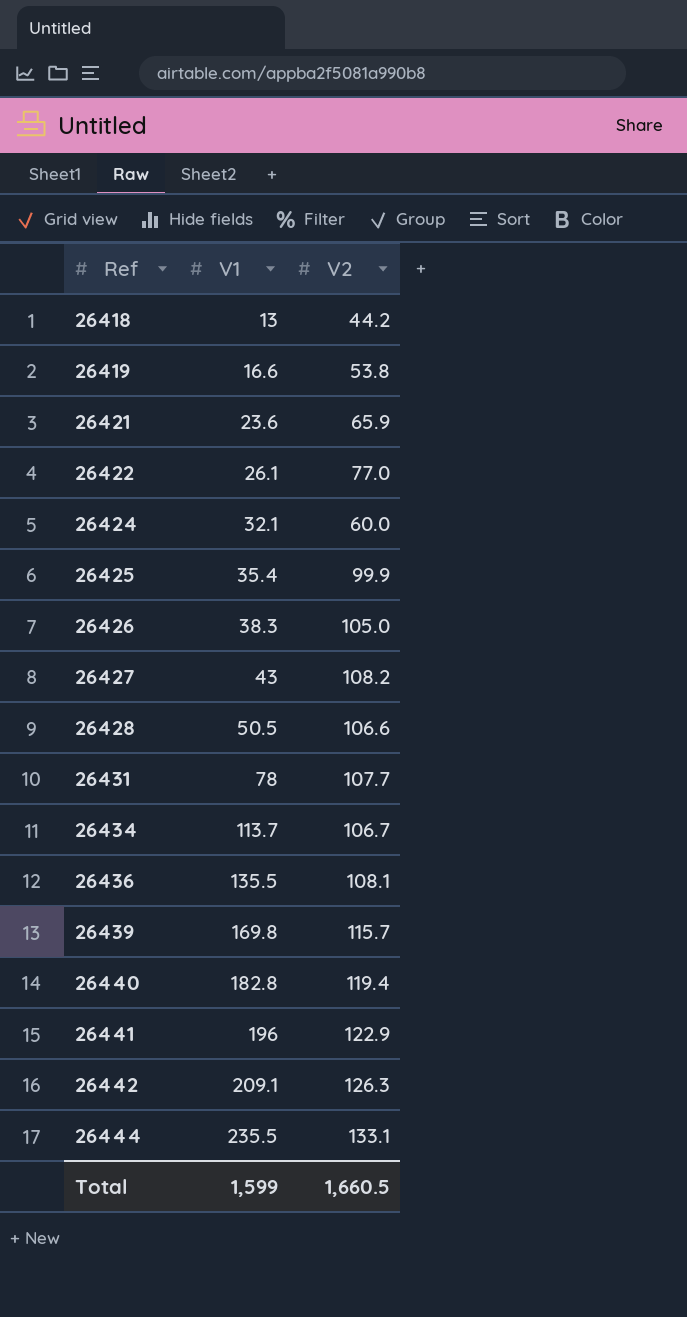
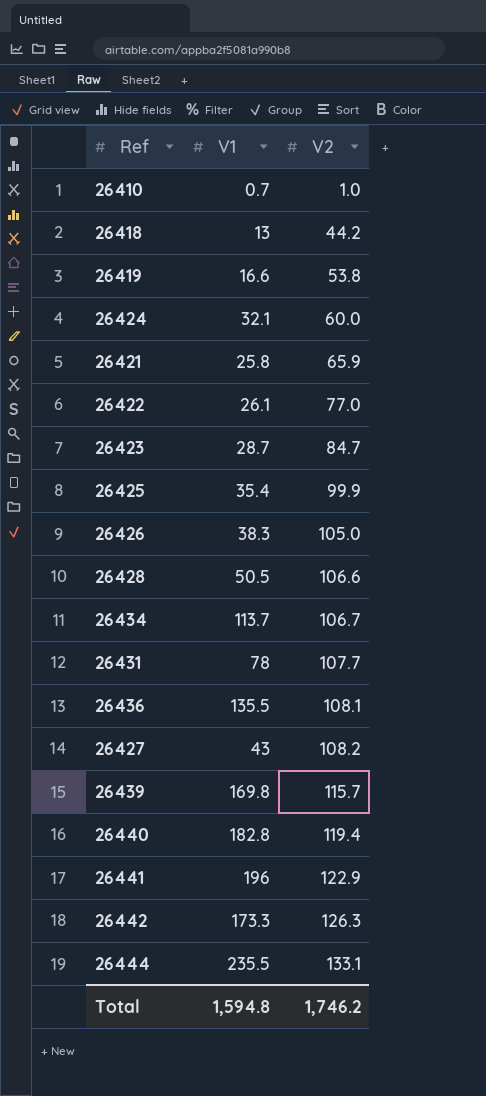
row order: Ref ascending -> V2 ascending
row 26410: none -> 0.7 | 1.0
26421 | V1: 23.6 -> 25.8
row 26423: none -> 28.7 | 84.7
26442 | V1: 209.1 -> 173.3
Total | V1: 1,599 -> 1,594.8
Total | V2: 1,660.5 -> 1,746.2

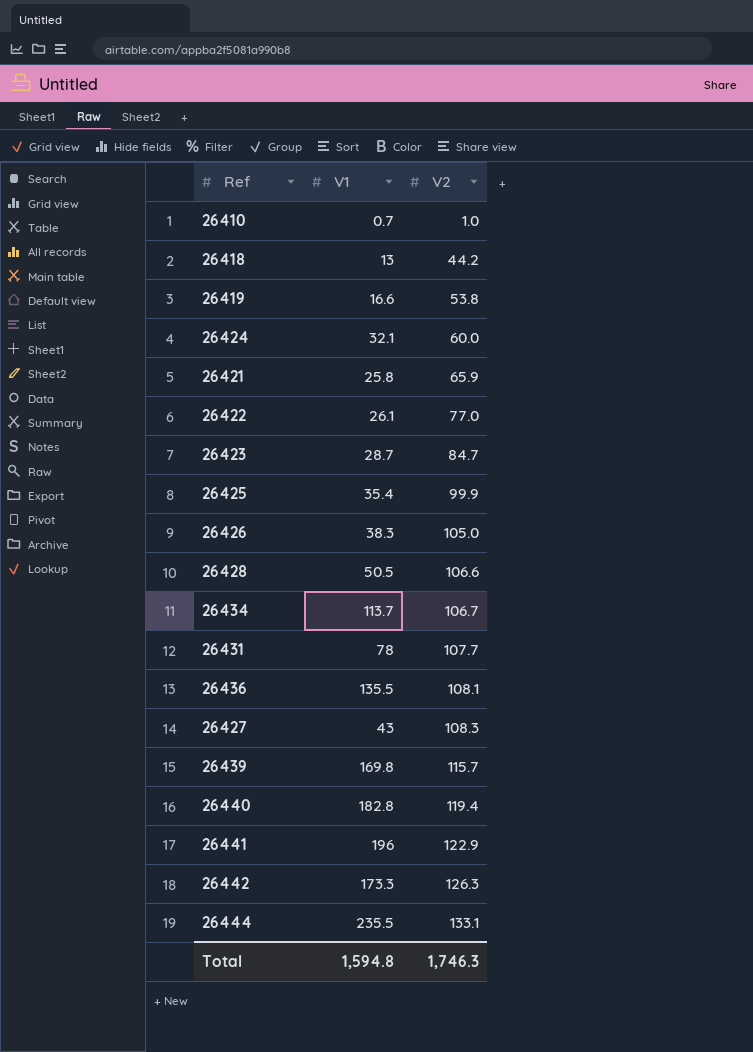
26427 | V2: 108.2 -> 108.3
Total | V2: 1,746.2 -> 1,746.3

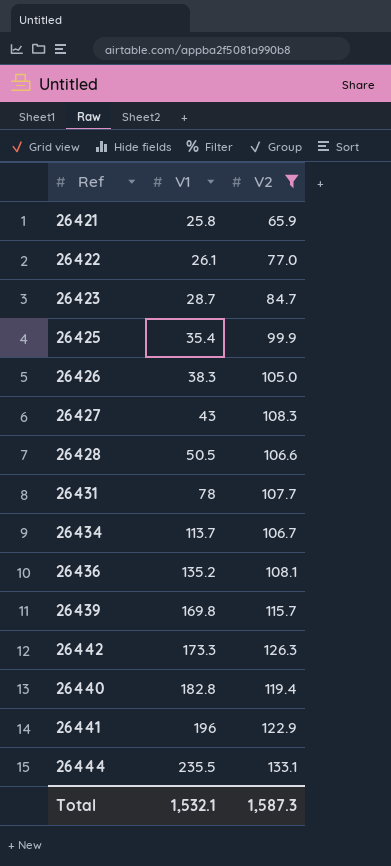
filter: none -> V2 >= 65.9
row order: V2 ascending -> V1 ascending
26436 | V1: 135.5 -> 135.2
Total | V1: 1,594.8 -> 1,532.1
Total | V2: 1,746.3 -> 1,587.3

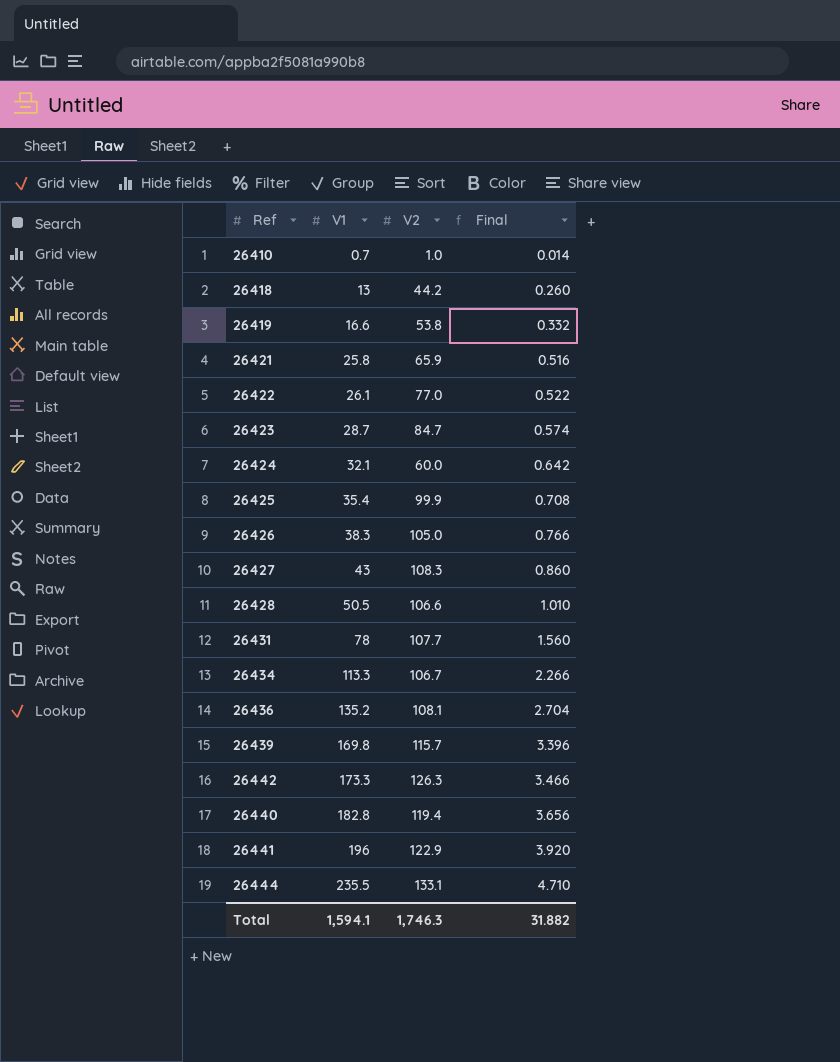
filter: V2 >= 65.9 -> none
column Final | formula: none -> [V1] * 0.02
26434 | V1: 113.7 -> 113.3
Total | V1: 1,532.1 -> 1,594.1
Total | V2: 1,587.3 -> 1,746.3

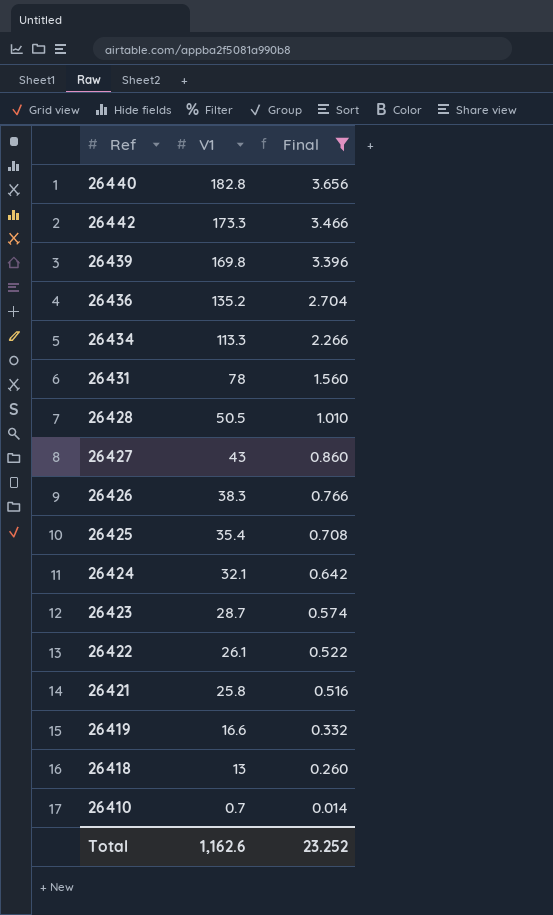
filter: none -> Final <= 3.656
row order: V1 ascending -> V1 descending
column V2 | position: 3 -> none
Total | V1: 1,594.1 -> 1,162.6
Total | Final: 31.882 -> 23.252

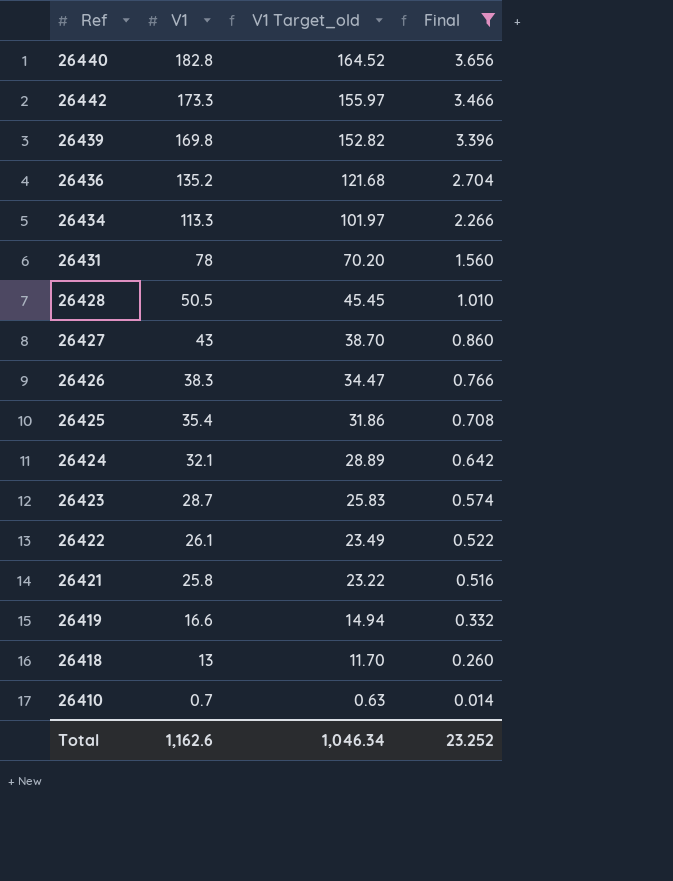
column V1 Target_old | formula: none -> [V1] * 0.9

